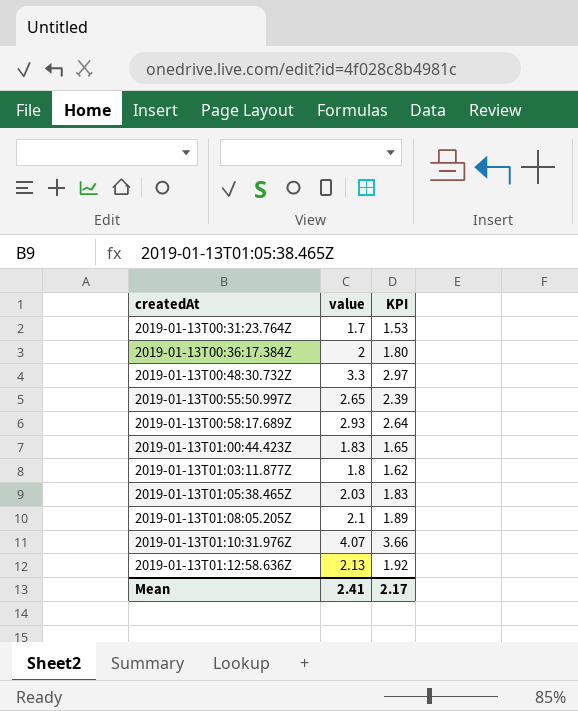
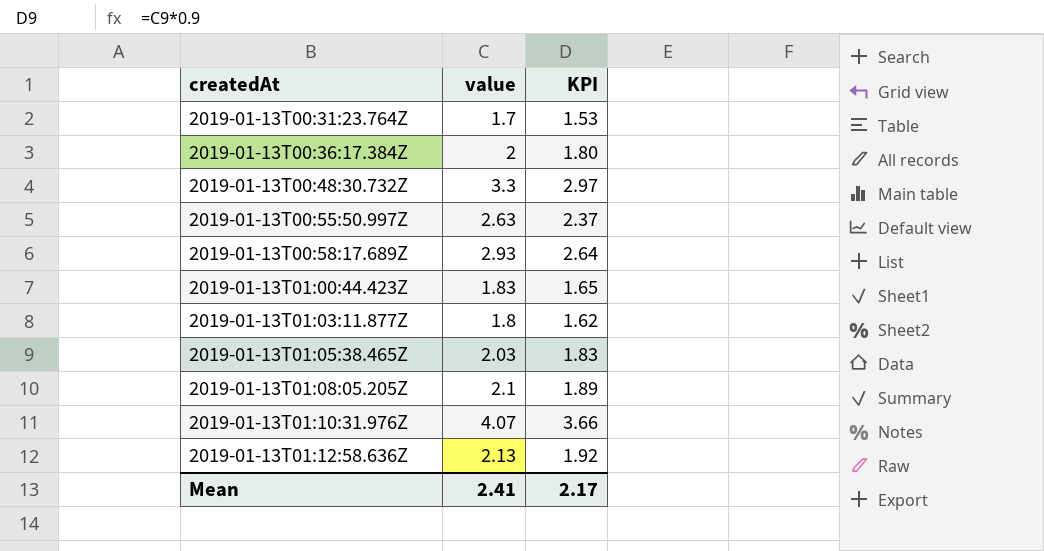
2019-01-13T00:55:50.997Z | value: 2.65 -> 2.63
2019-01-13T00:55:50.997Z | KPI: 2.39 -> 2.37

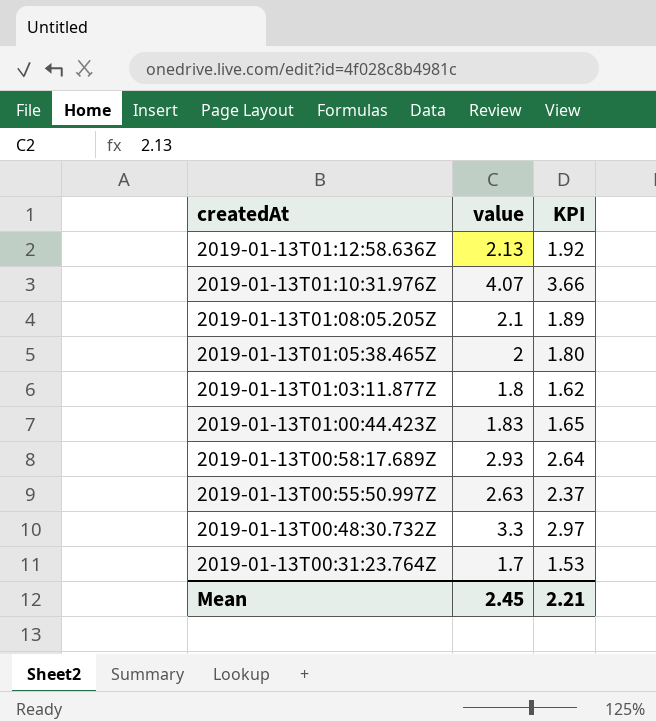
row order: createdAt ascending -> createdAt descending
row 2019-01-13T00:36:17.384Z: 2 | 1.80 -> none
2019-01-13T01:05:38.465Z | value: 2.03 -> 2
2019-01-13T01:05:38.465Z | KPI: 1.83 -> 1.80
Mean | value: 2.41 -> 2.45
Mean | KPI: 2.17 -> 2.21

